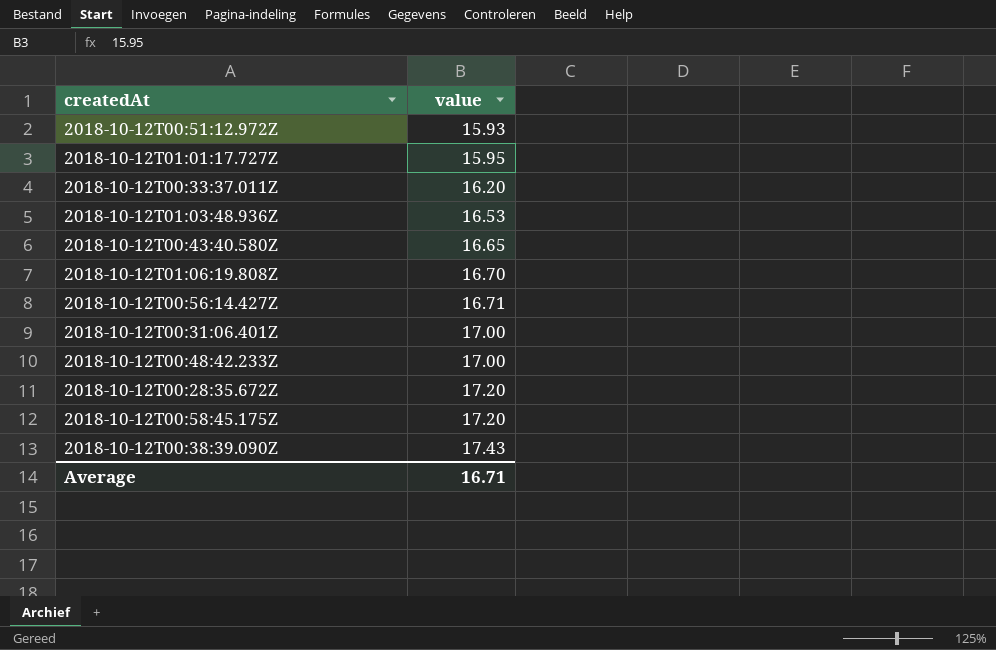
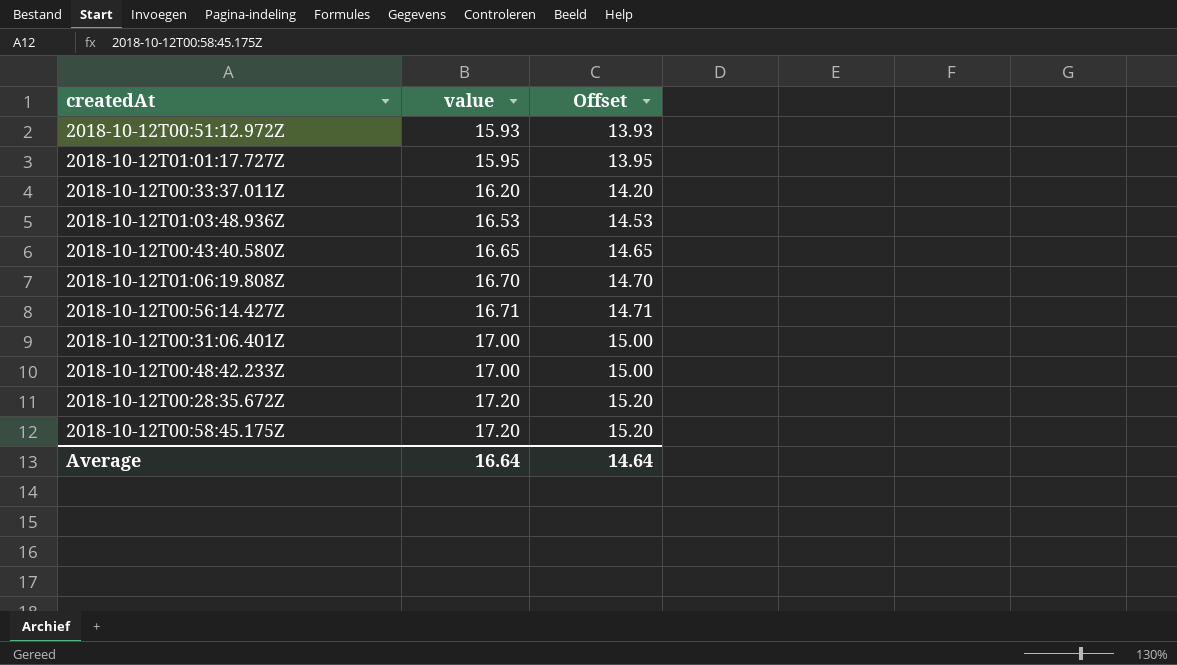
column Offset | formula: none -> [value] - 2
row 2018-10-12T00:38:39.090Z: 17.43 -> none
Average | value: 16.71 -> 16.64

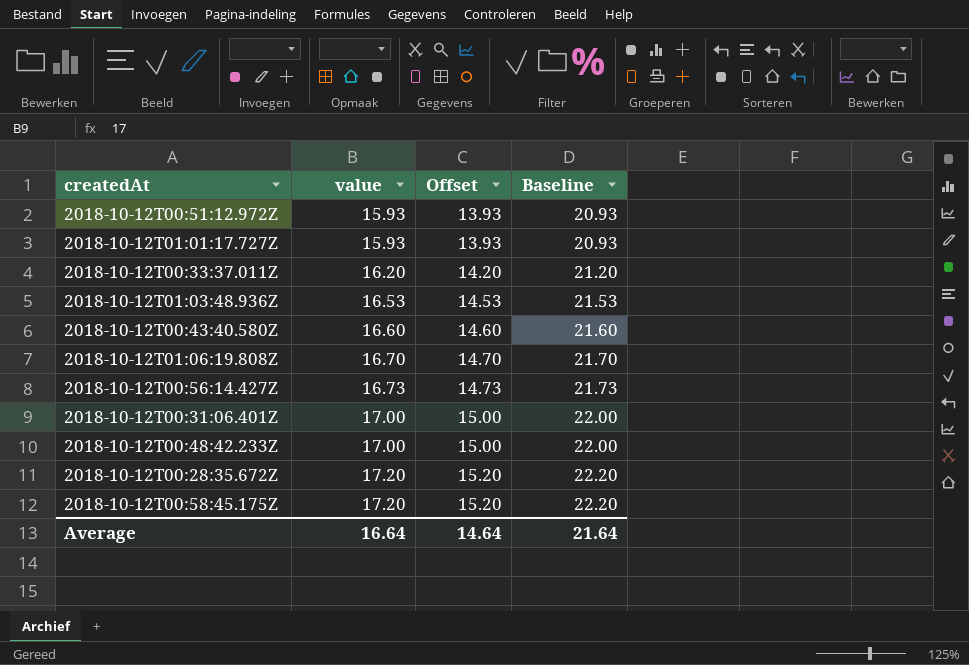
column Baseline | formula: none -> [value] + 5
2018-10-12T01:01:17.727Z | value: 15.95 -> 15.93
2018-10-12T01:01:17.727Z | Offset: 13.95 -> 13.93
2018-10-12T00:43:40.580Z | value: 16.65 -> 16.60
2018-10-12T00:43:40.580Z | Offset: 14.65 -> 14.60
2018-10-12T00:56:14.427Z | value: 16.71 -> 16.73
2018-10-12T00:56:14.427Z | Offset: 14.71 -> 14.73

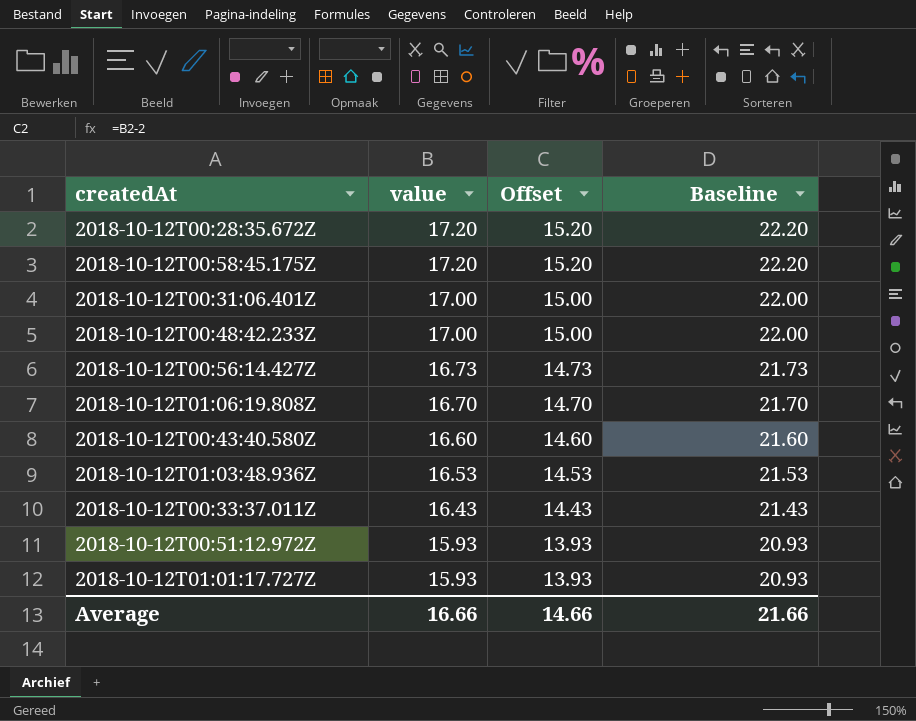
row order: value ascending -> value descending
2018-10-12T00:33:37.011Z | value: 16.20 -> 16.43
2018-10-12T00:33:37.011Z | Offset: 14.20 -> 14.43
2018-10-12T00:33:37.011Z | Baseline: 21.20 -> 21.43
Average | value: 16.64 -> 16.66
Average | Offset: 14.64 -> 14.66
Average | Baseline: 21.64 -> 21.66

